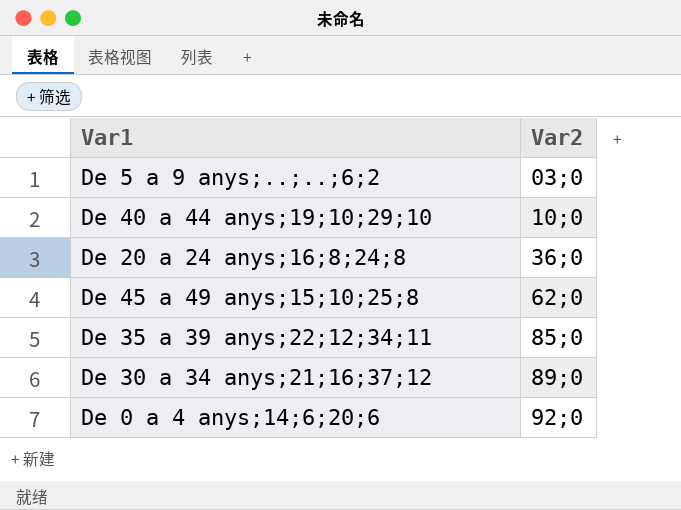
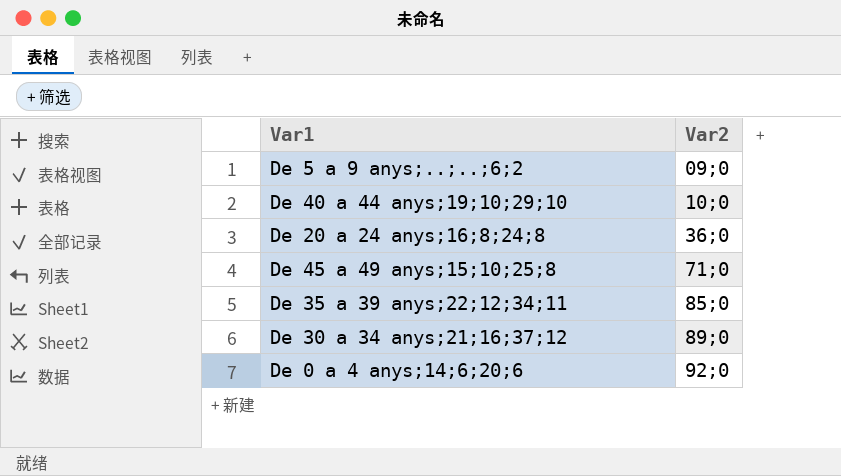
De 5 a 9 anys;..;..;6;2 | Var2: 03;0 -> 09;0
De 45 a 49 anys;15;10;25;8 | Var2: 62;0 -> 71;0

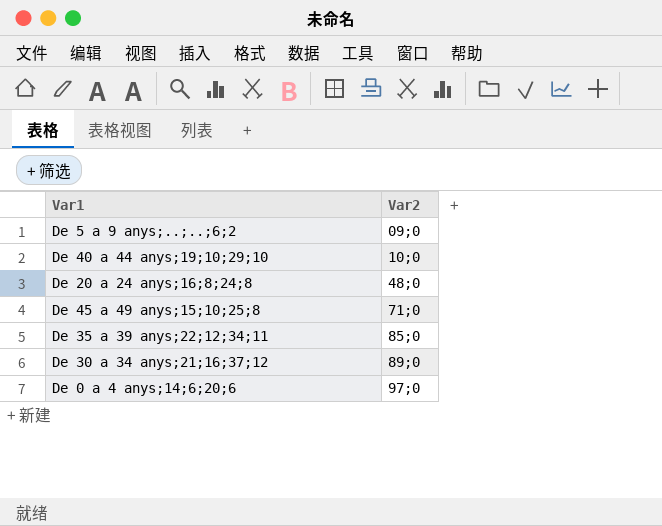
De 20 a 24 anys;16;8;24;8 | Var2: 36;0 -> 48;0
De 0 a 4 anys;14;6;20;6 | Var2: 92;0 -> 97;0

